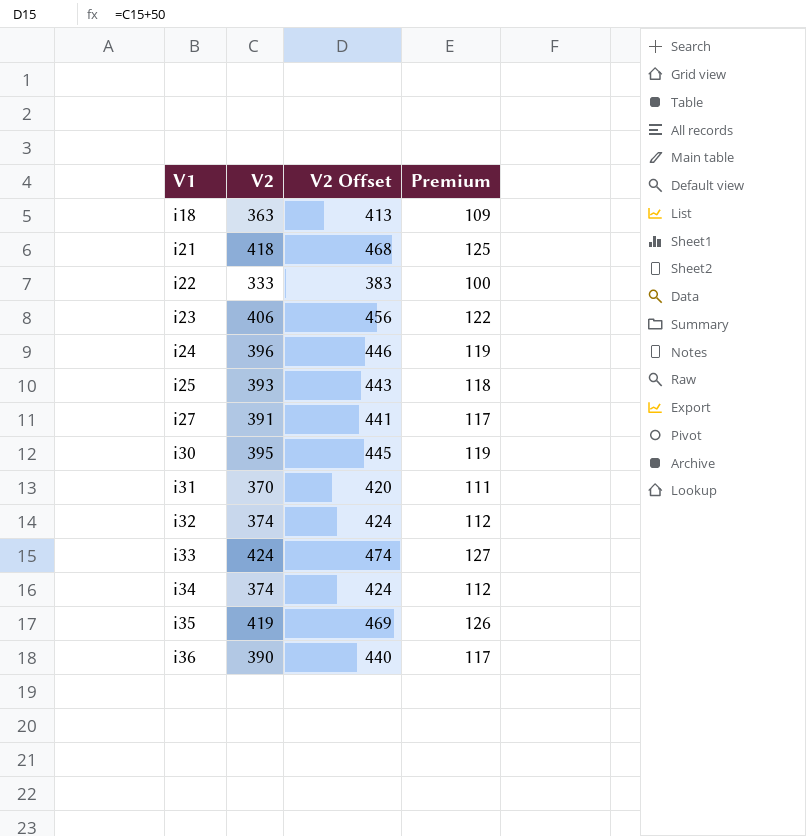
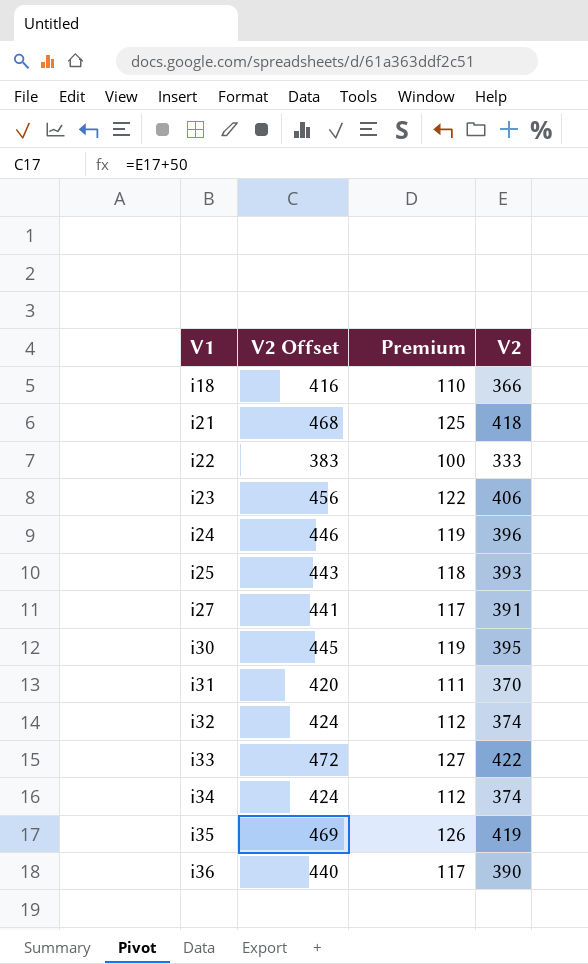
column V2 | position: 2 -> 4
i18 | V2 Offset: 413 -> 416
i18 | Premium: 109 -> 110
i18 | V2: 363 -> 366
i33 | V2 Offset: 474 -> 472
i33 | V2: 424 -> 422

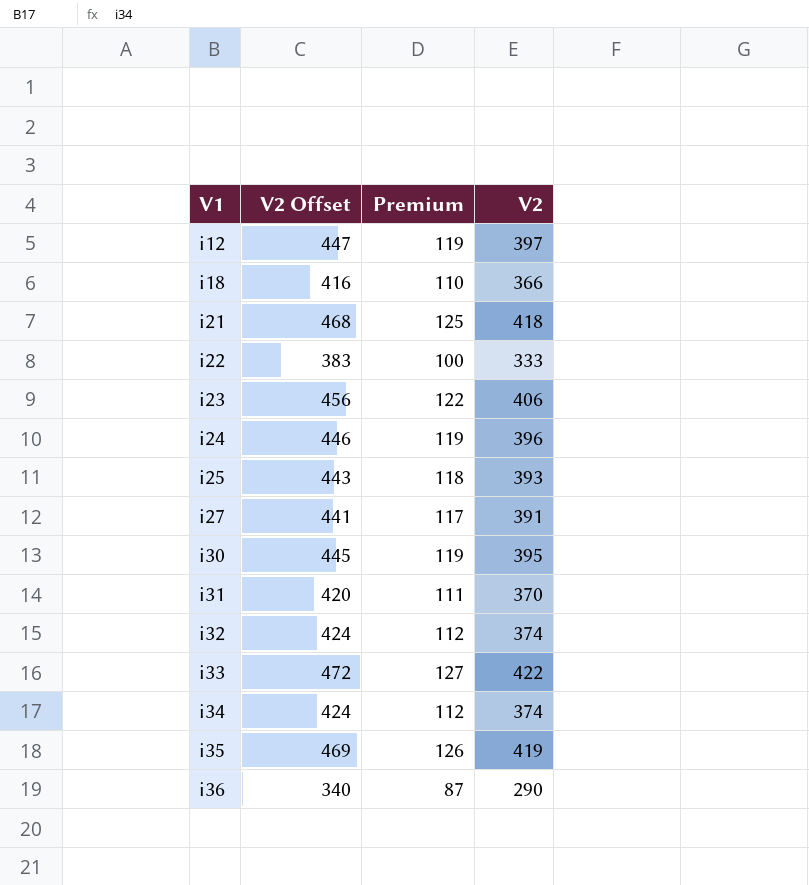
row i12: none -> 447 | 119 | 397
i36 | V2 Offset: 440 -> 340
i36 | Premium: 117 -> 87
i36 | V2: 390 -> 290

